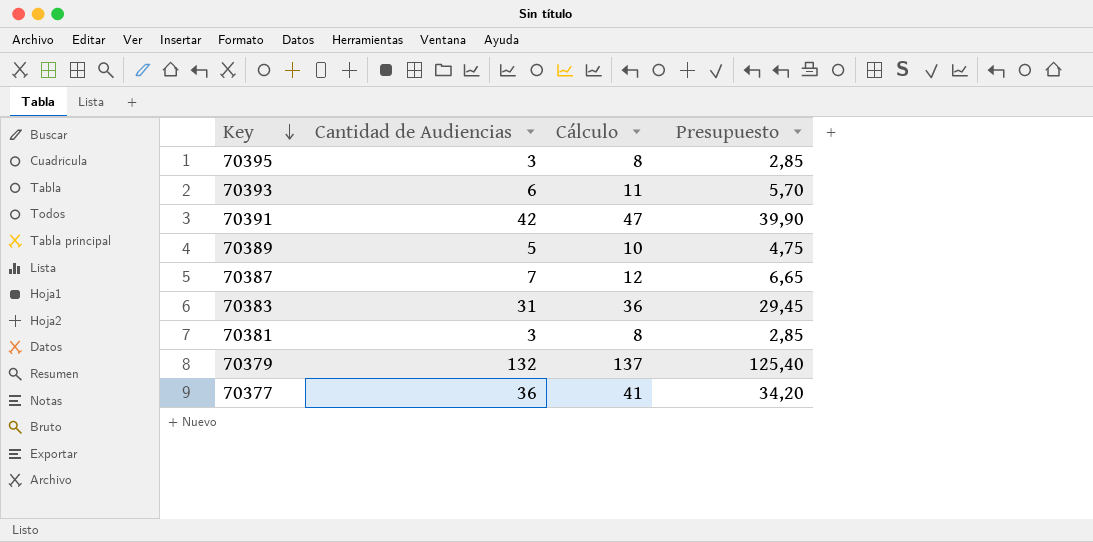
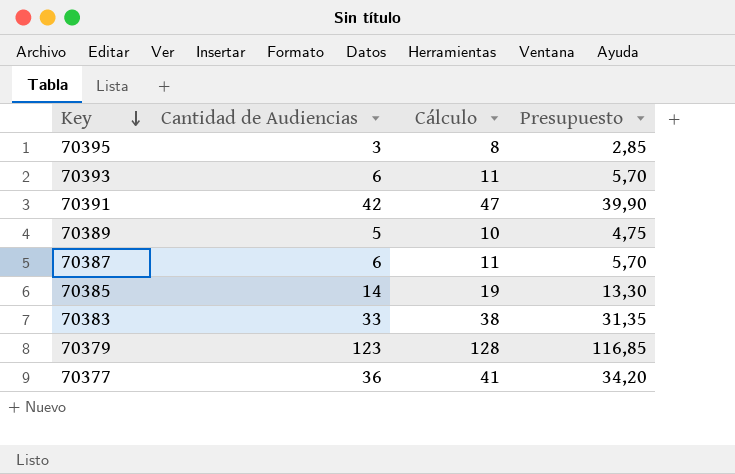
row 70381: 3 | 8 | 2,85 -> none
70387 | Cantidad de Audiencias: 7 -> 6
70387 | Cálculo: 12 -> 11
70387 | Presupuesto: 6,65 -> 5,70
row 70385: none -> 14 | 19 | 13,30
70383 | Cantidad de Audiencias: 31 -> 33
70383 | Cálculo: 36 -> 38
70383 | Presupuesto: 29,45 -> 31,35
70379 | Cantidad de Audiencias: 132 -> 123
70379 | Cálculo: 137 -> 128
70379 | Presupuesto: 125,40 -> 116,85

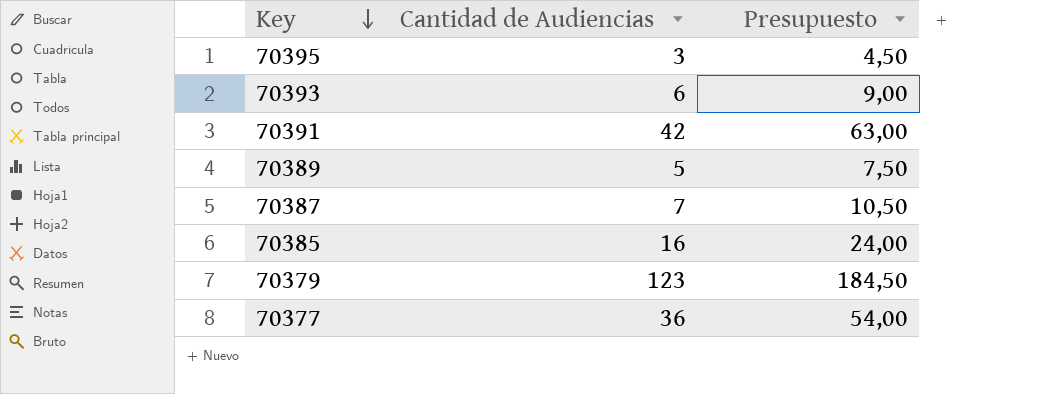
column Cálculo | formula: [Cantidad de Audiencias] + 5 -> none
column Presupuesto | formula: [Cantidad de Audiencias] * 0,95 -> [Cantidad de Audiencias] * 1,5
row 70383: 33 | 38 | 31,35 -> none
70387 | Cantidad de Audiencias: 6 -> 7
70385 | Cantidad de Audiencias: 14 -> 16

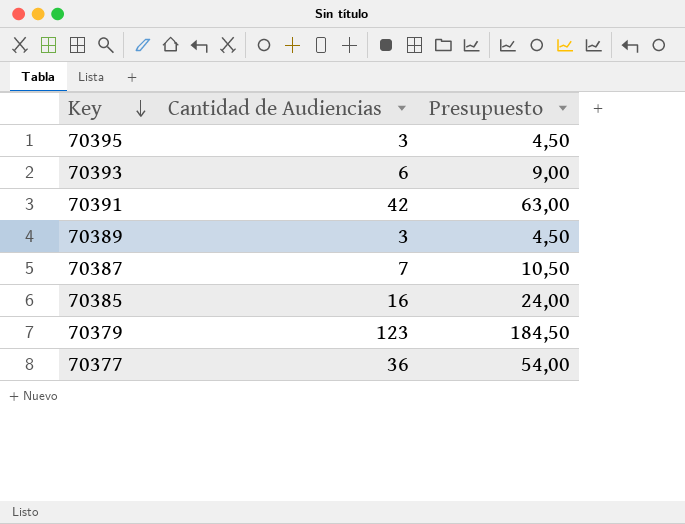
70389 | Cantidad de Audiencias: 5 -> 3
70389 | Presupuesto: 7,50 -> 4,50

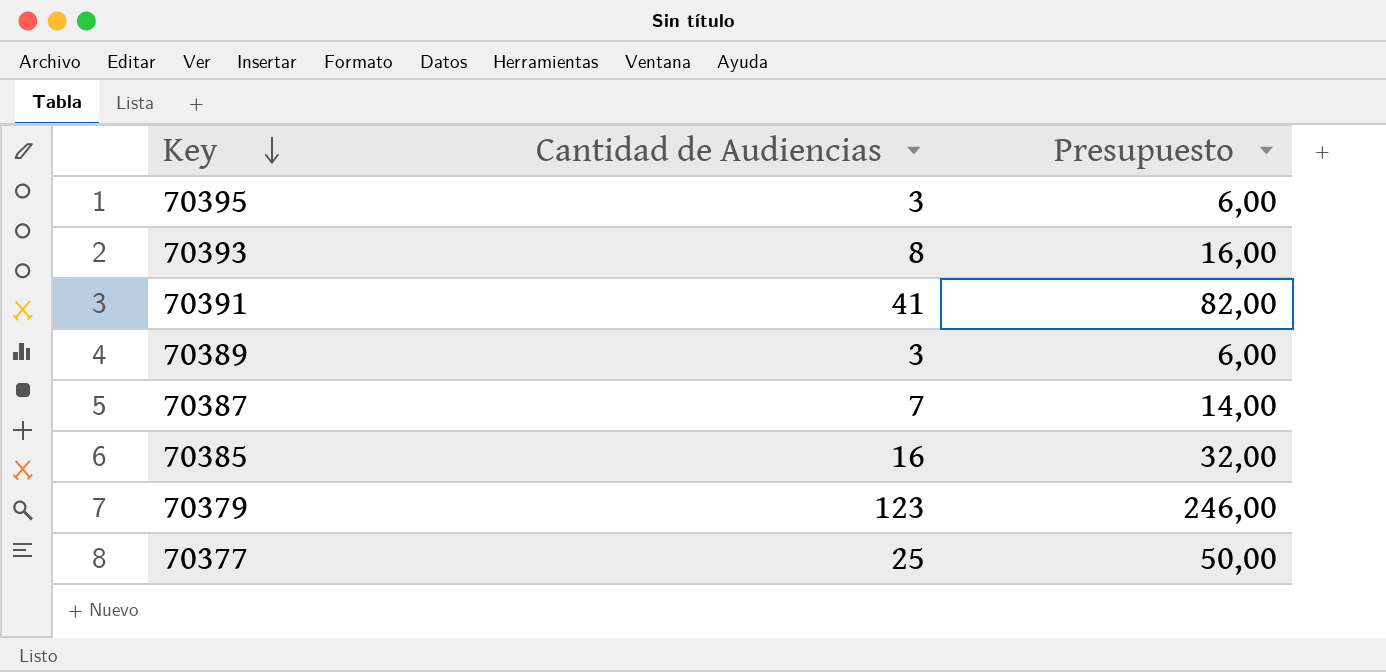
column Presupuesto | formula: [Cantidad de Audiencias] * 1,5 -> [Cantidad de Audiencias] * 2
70393 | Cantidad de Audiencias: 6 -> 8
70391 | Cantidad de Audiencias: 42 -> 41
70377 | Cantidad de Audiencias: 36 -> 25

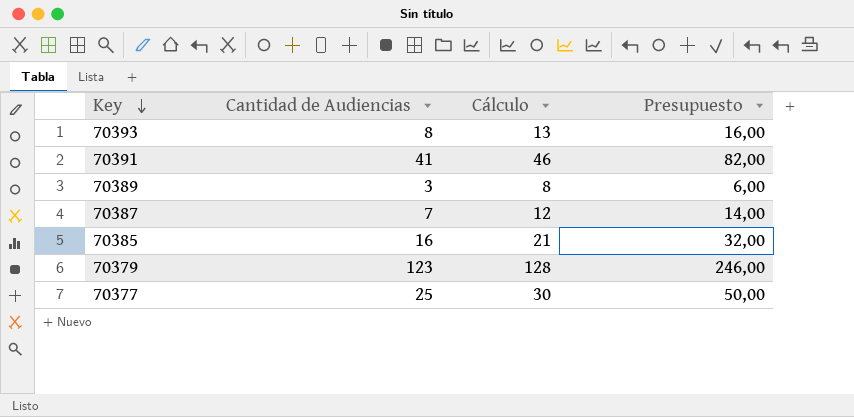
column Cálculo | formula: none -> [Cantidad de Audiencias] + 5
row 70395: 3 | 6,00 -> none

